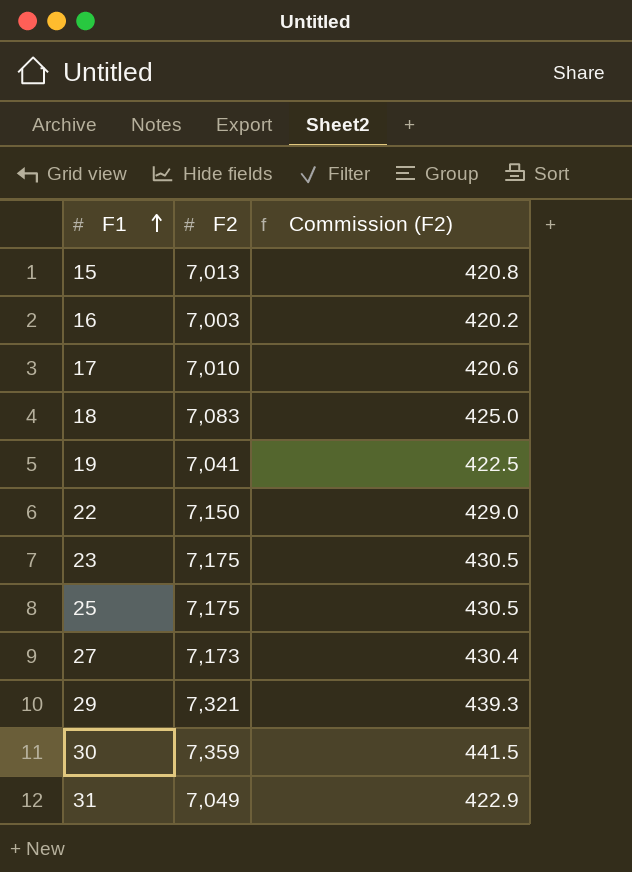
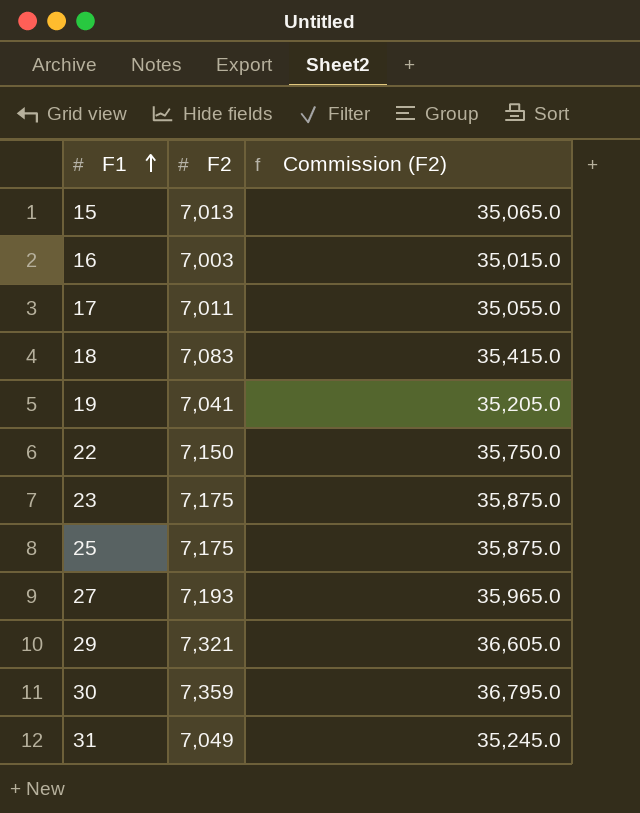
column Commission (F2) | formula: [F2] * 0.06 -> [F2] * 5
17 | F2: 7,010 -> 7,011
27 | F2: 7,173 -> 7,193

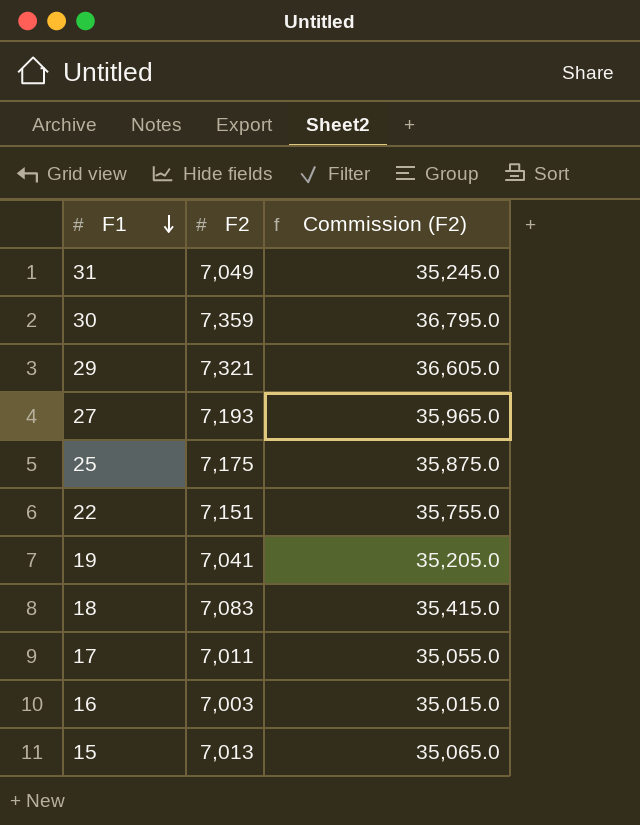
row order: F1 ascending -> F1 descending
row 23: 7,175 | 35,875.0 -> none
22 | F2: 7,150 -> 7,151
22 | Commission (F2): 35,750.0 -> 35,755.0

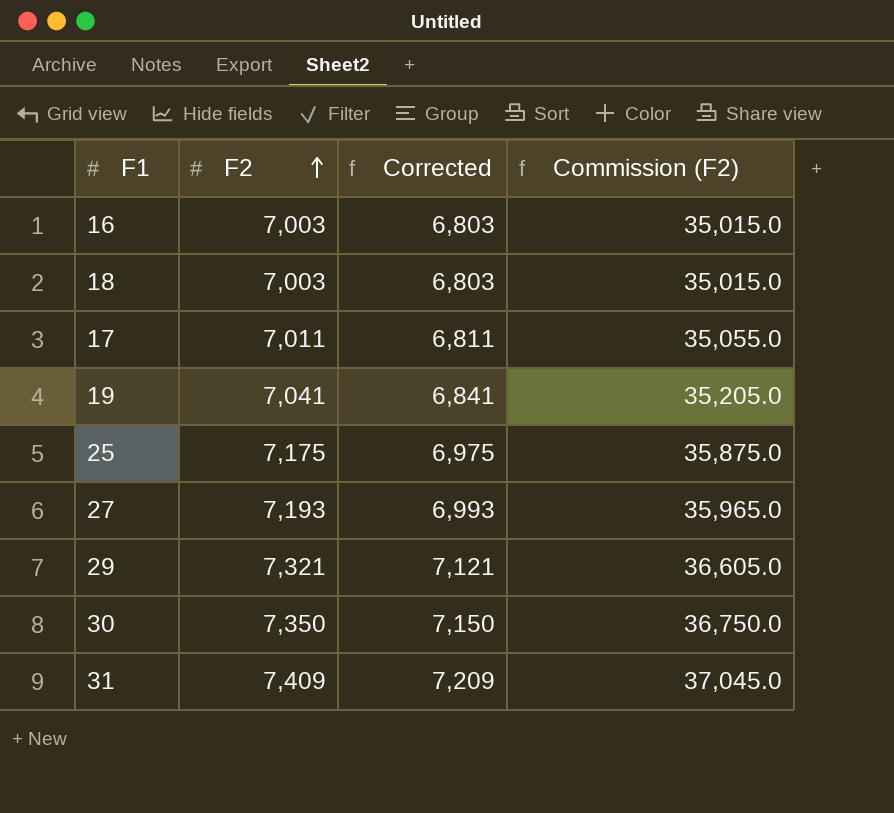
row order: F1 descending -> F2 ascending
column Corrected | formula: none -> [F2] - 200
row 22: 7,151 | 35,755.0 -> none
row 15: 7,013 | 35,065.0 -> none
18 | F2: 7,083 -> 7,003
18 | Commission (F2): 35,415.0 -> 35,015.0
30 | F2: 7,359 -> 7,350
30 | Commission (F2): 36,795.0 -> 36,750.0
31 | F2: 7,049 -> 7,409
31 | Commission (F2): 35,245.0 -> 37,045.0

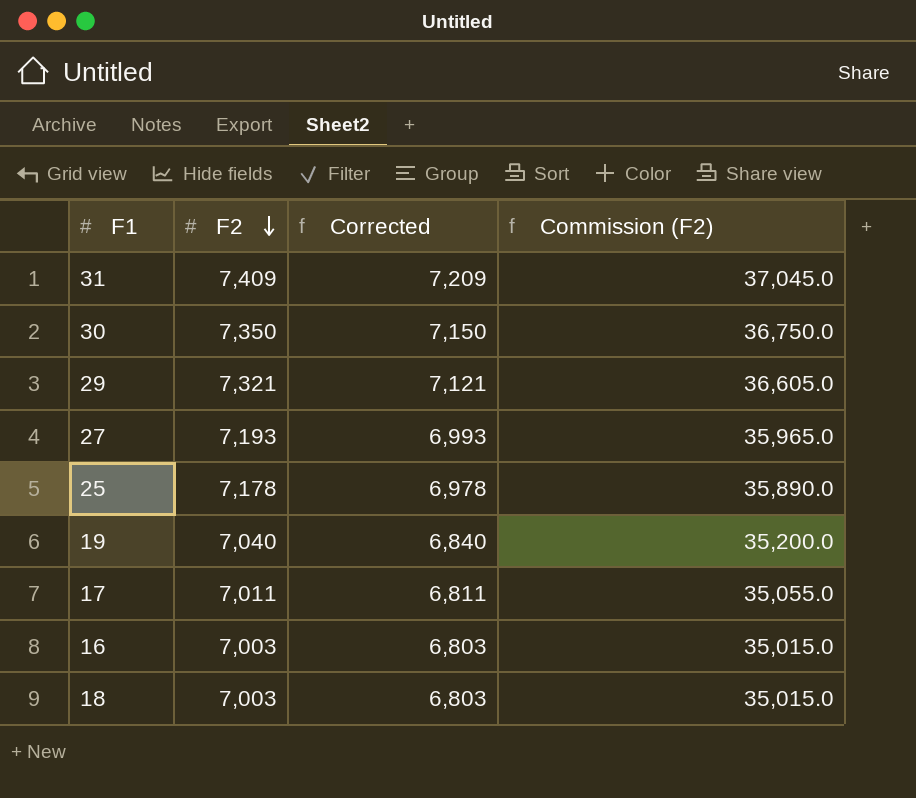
row order: F2 ascending -> F2 descending
25 | F2: 7,175 -> 7,178
25 | Corrected: 6,975 -> 6,978
25 | Commission (F2): 35,875.0 -> 35,890.0
19 | F2: 7,041 -> 7,040
19 | Corrected: 6,841 -> 6,840
19 | Commission (F2): 35,205.0 -> 35,200.0

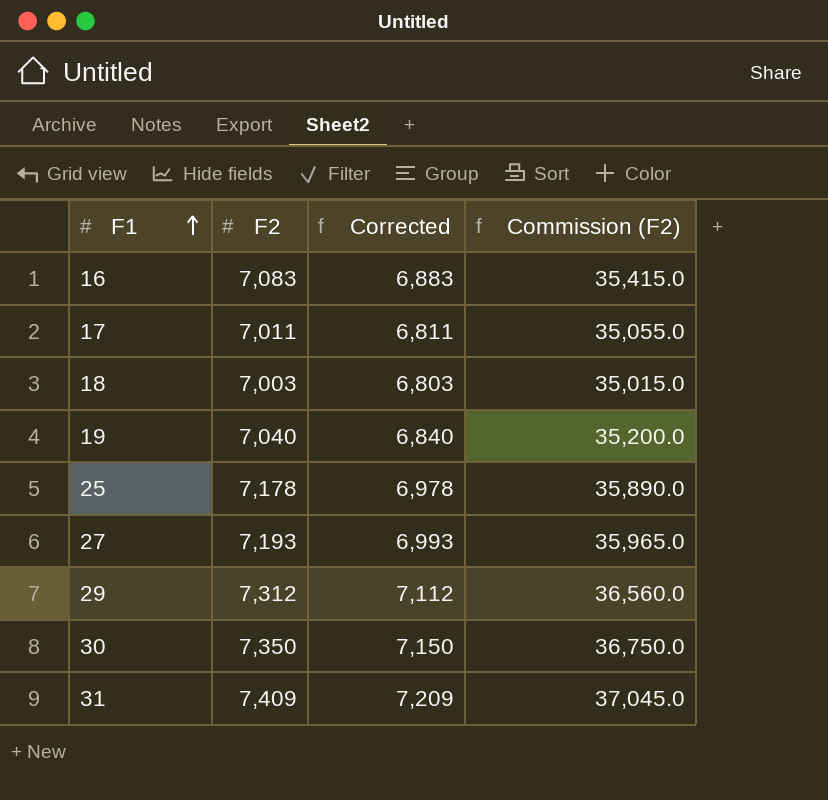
row order: F2 descending -> F1 ascending
16 | F2: 7,003 -> 7,083
16 | Corrected: 6,803 -> 6,883
16 | Commission (F2): 35,015.0 -> 35,415.0
29 | F2: 7,321 -> 7,312
29 | Corrected: 7,121 -> 7,112
29 | Commission (F2): 36,605.0 -> 36,560.0

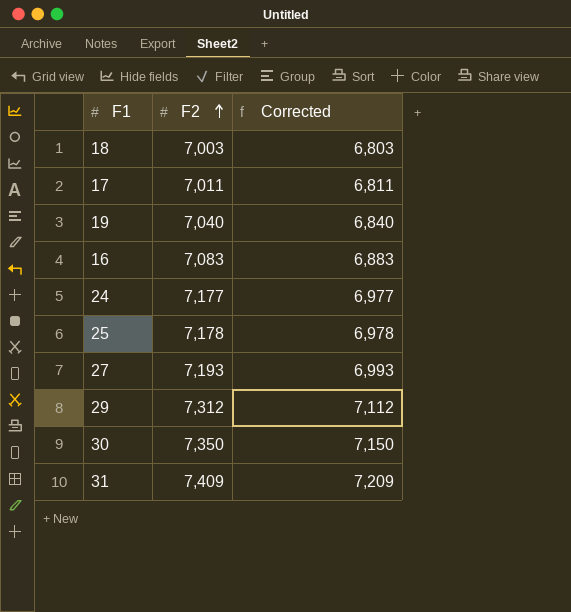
row order: F1 ascending -> F2 ascending
column Commission (F2) | formula: [F2] * 5 -> none
row 24: none -> 7,177 | 6,977

